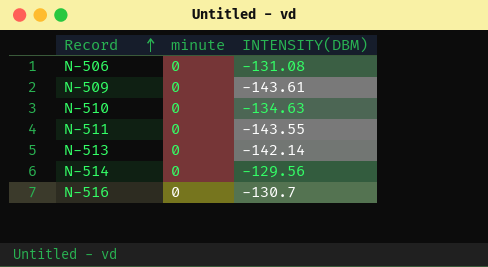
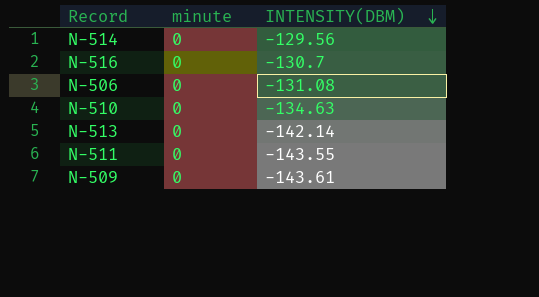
row order: Record ascending -> INTENSITY(DBM) descending

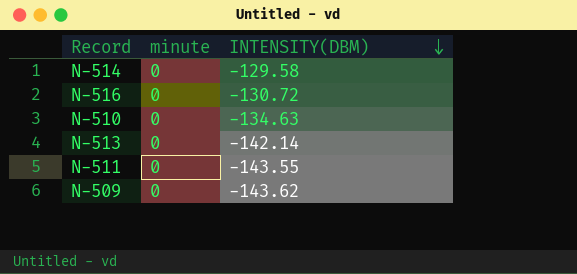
row N-506: 0 | -131.08 -> none
N-514 | INTENSITY(DBM): -129.56 -> -129.58
N-516 | INTENSITY(DBM): -130.7 -> -130.72
N-509 | INTENSITY(DBM): -143.61 -> -143.62

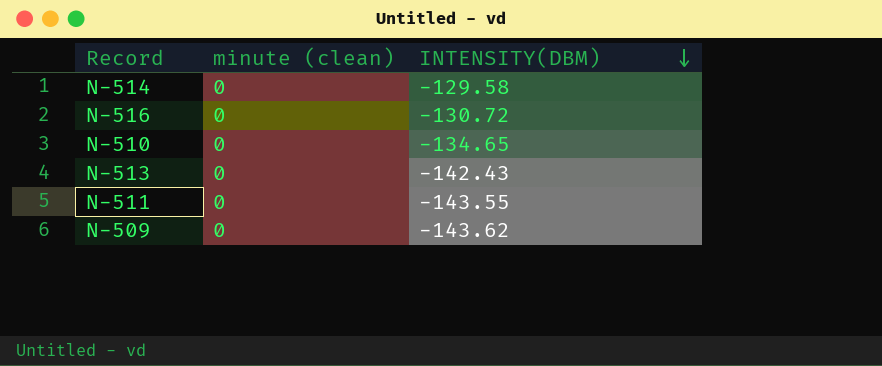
column name: minute -> minute (clean)
N-510 | INTENSITY(DBM): -134.63 -> -134.65
N-513 | INTENSITY(DBM): -142.14 -> -142.43

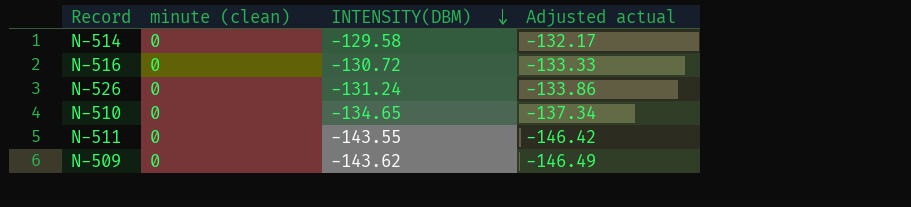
column Adjusted actual | formula: none -> [INTENSITY(DBM)] * 1.02
row N-513: 0 | -142.43 -> none
row N-526: none -> 0 | -131.24 | -133.86

